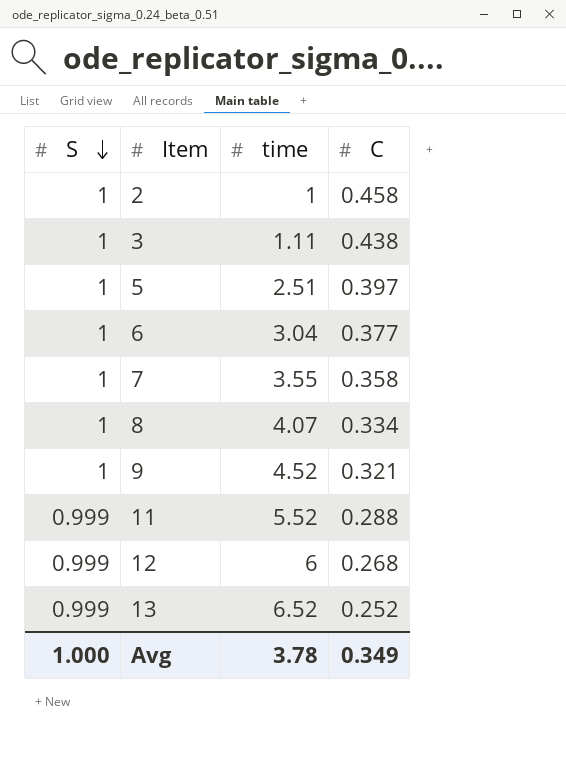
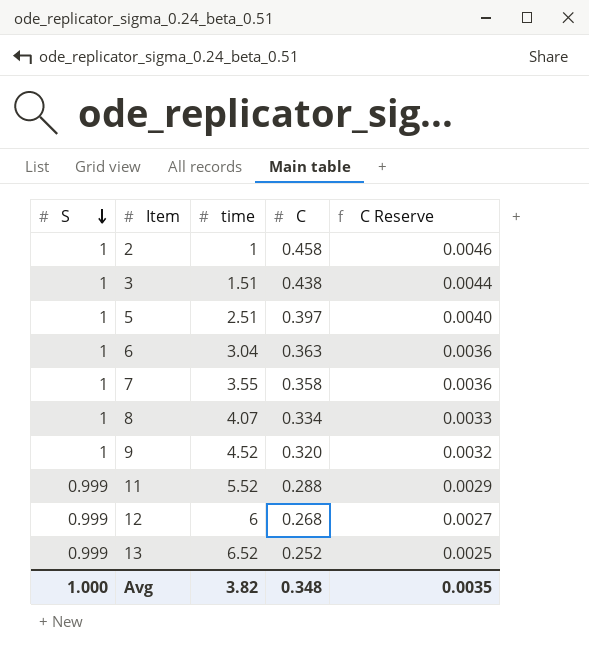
column C Reserve | formula: none -> [C] * 0.01
3 | time: 1.11 -> 1.51
6 | C: 0.377 -> 0.363
9 | C: 0.321 -> 0.320
Avg | time: 3.78 -> 3.82
Avg | C: 0.349 -> 0.348

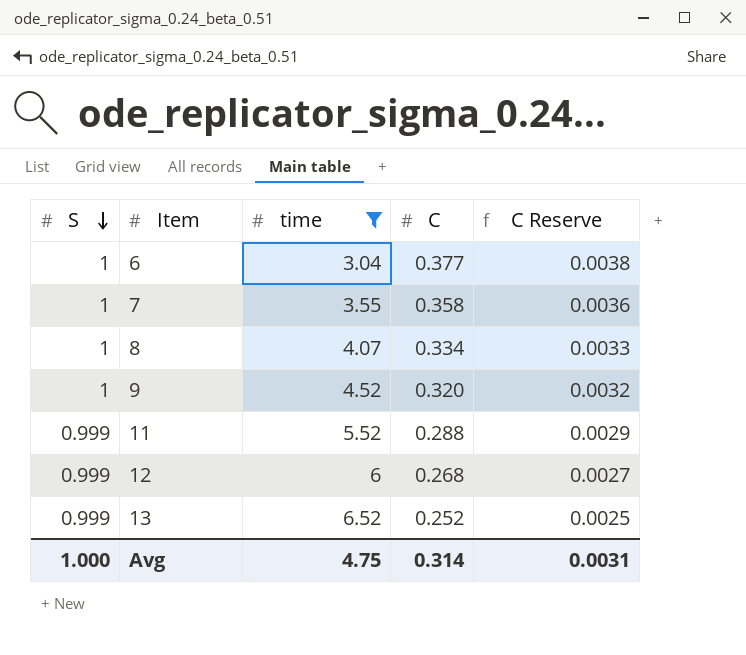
filter: none -> time >= 3.04
6 | C: 0.363 -> 0.377
6 | C Reserve: 0.0036 -> 0.0038
Avg | time: 3.82 -> 4.75
Avg | C: 0.348 -> 0.314
Avg | C Reserve: 0.0035 -> 0.0031

